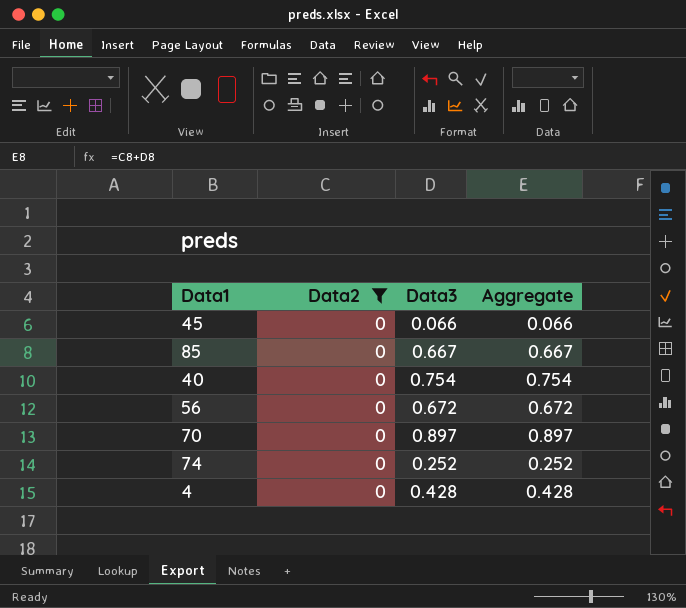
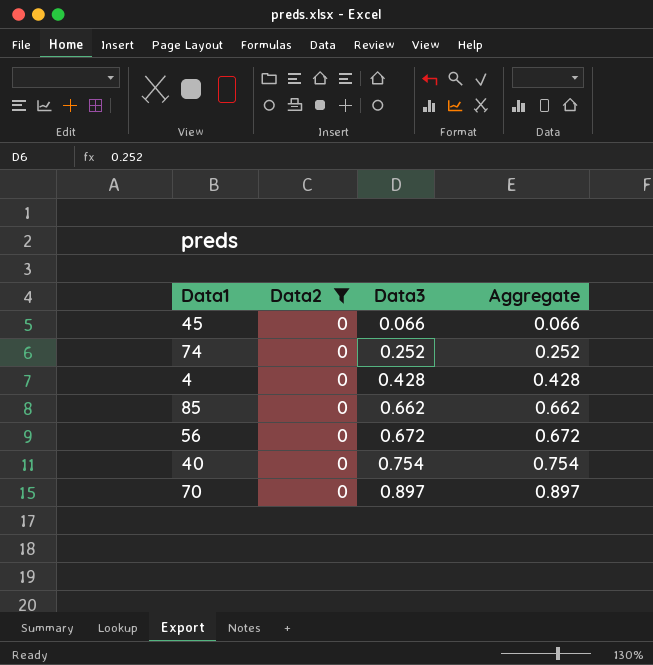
row order: none -> Data3 ascending
85 | Data3: 0.667 -> 0.662
85 | Aggregate: 0.667 -> 0.662

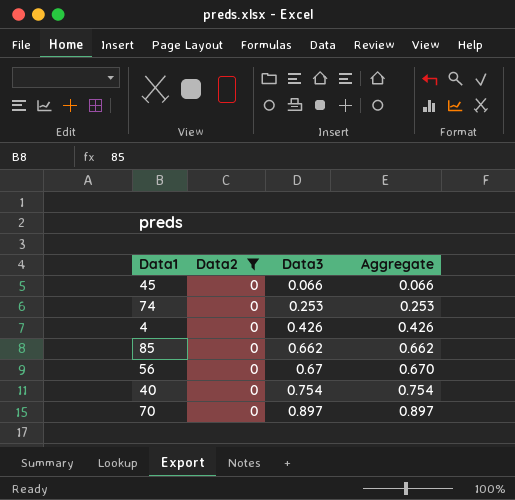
74 | Data3: 0.252 -> 0.253
74 | Aggregate: 0.252 -> 0.253
4 | Data3: 0.428 -> 0.426
4 | Aggregate: 0.428 -> 0.426
56 | Data3: 0.672 -> 0.67
56 | Aggregate: 0.672 -> 0.670

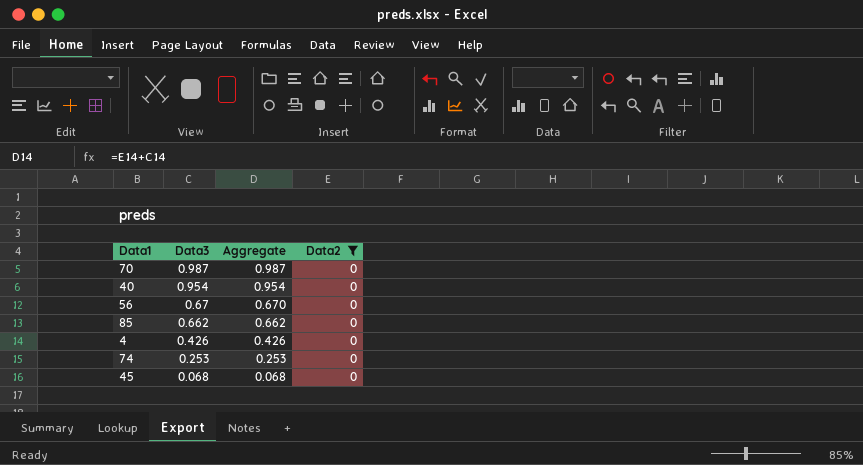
row order: Data3 ascending -> Data3 descending
column Data2 | position: 2 -> 4
70 | Data3: 0.897 -> 0.987
70 | Aggregate: 0.897 -> 0.987
40 | Data3: 0.754 -> 0.954
40 | Aggregate: 0.754 -> 0.954
45 | Data3: 0.066 -> 0.068
45 | Aggregate: 0.066 -> 0.068

